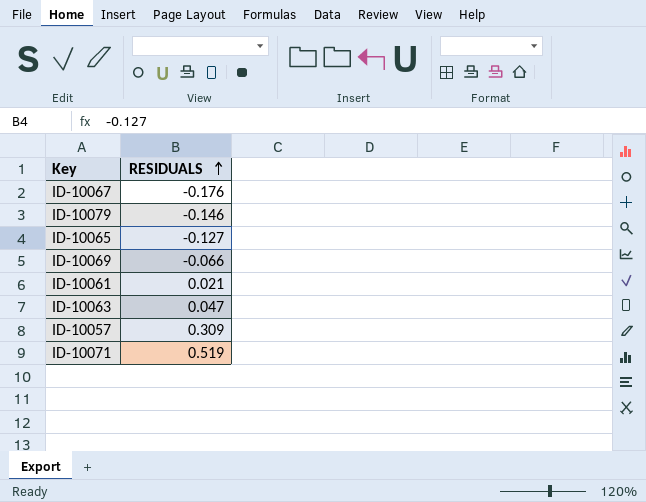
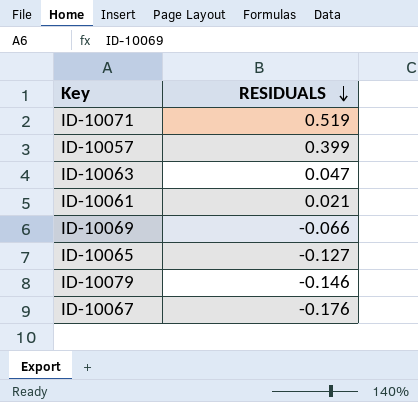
row order: RESIDUALS ascending -> RESIDUALS descending
ID-10057 | RESIDUALS: 0.309 -> 0.399

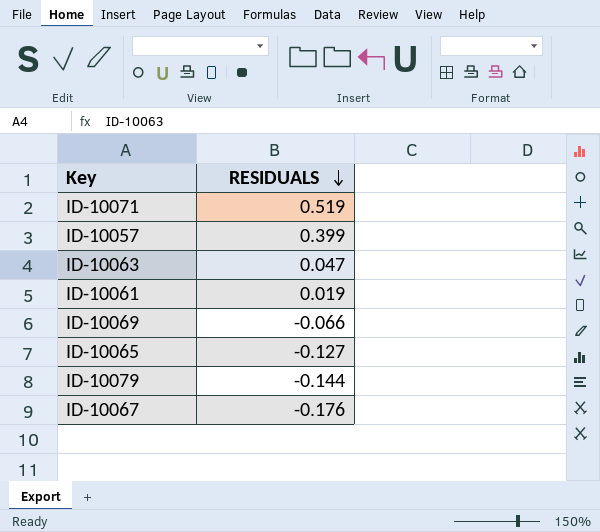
ID-10061 | RESIDUALS: 0.021 -> 0.019
ID-10079 | RESIDUALS: -0.146 -> -0.144

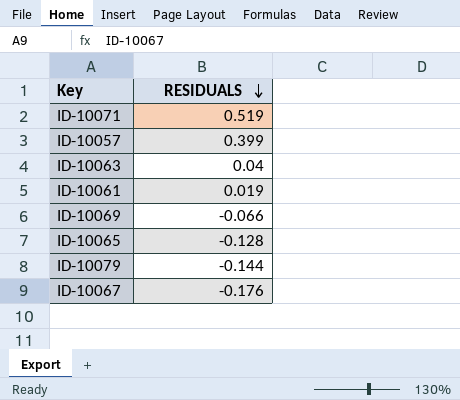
ID-10063 | RESIDUALS: 0.047 -> 0.04
ID-10065 | RESIDUALS: -0.127 -> -0.128

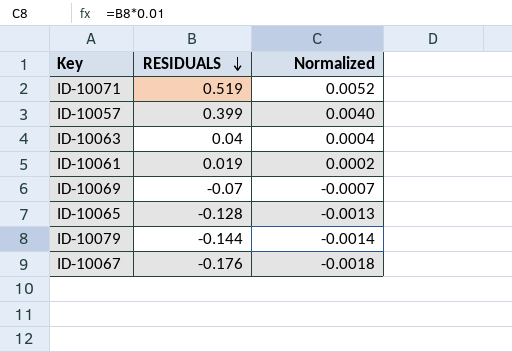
column Normalized | formula: none -> [RESIDUALS] * 0.01
ID-10069 | RESIDUALS: -0.066 -> -0.07

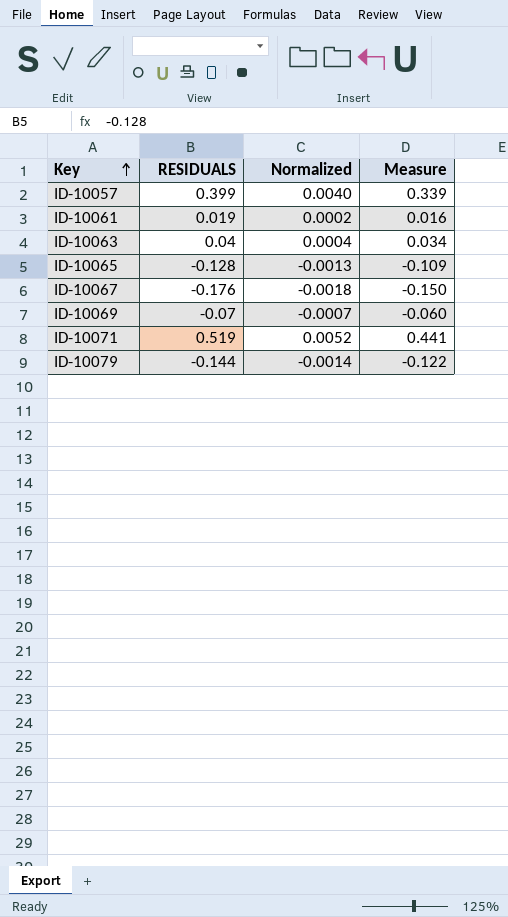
row order: RESIDUALS descending -> Key ascending
column Measure | formula: none -> [RESIDUALS] * 0.85

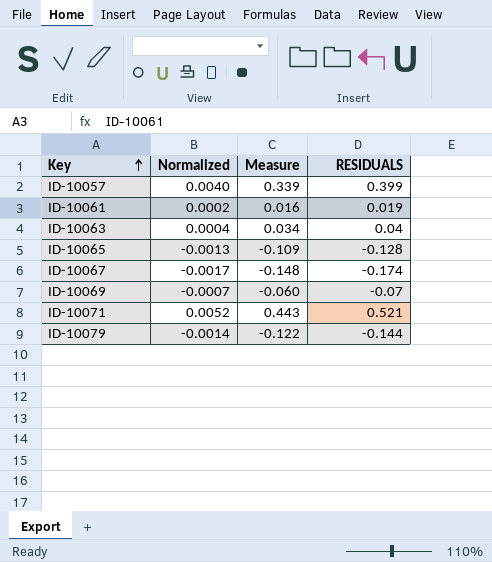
column RESIDUALS | position: 2 -> 4
ID-10067 | Normalized: -0.0018 -> -0.0017
ID-10067 | Measure: -0.150 -> -0.148
ID-10067 | RESIDUALS: -0.176 -> -0.174
ID-10071 | Measure: 0.441 -> 0.443
ID-10071 | RESIDUALS: 0.519 -> 0.521

